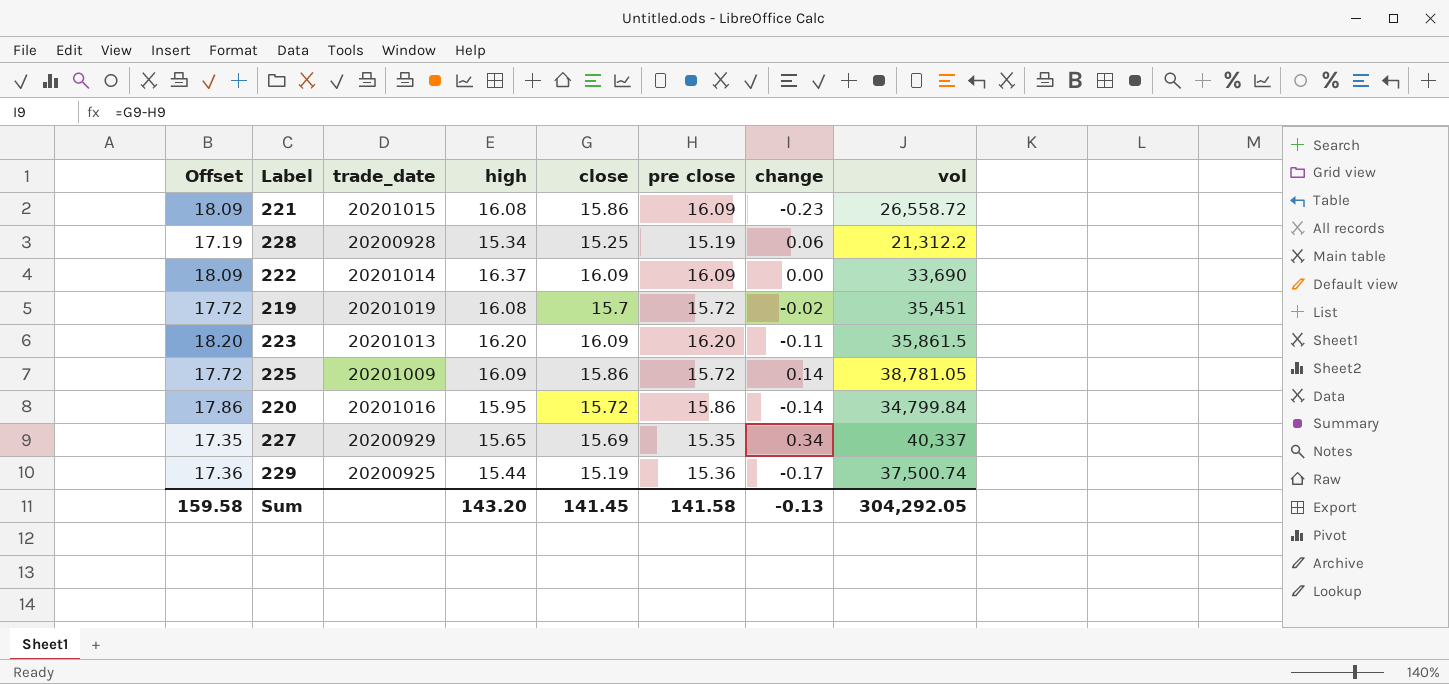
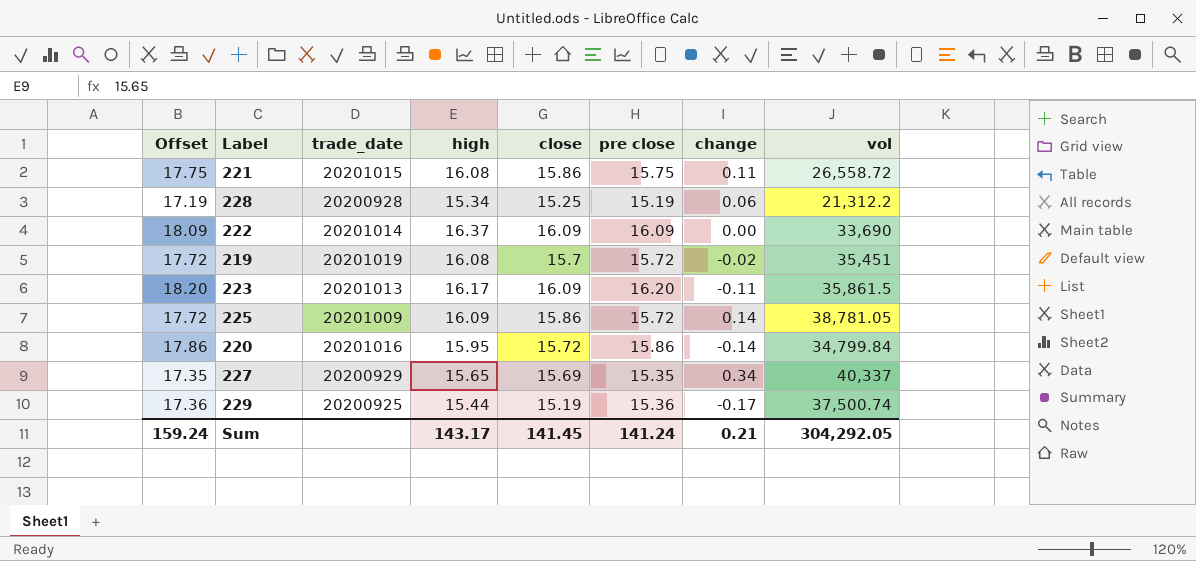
221 | Offset: 18.09 -> 17.75
221 | pre close: 16.09 -> 15.75
221 | change: -0.23 -> 0.11
223 | high: 16.20 -> 16.17
Sum | Offset: 159.58 -> 159.24
Sum | high: 143.20 -> 143.17
Sum | pre close: 141.58 -> 141.24
Sum | change: -0.13 -> 0.21

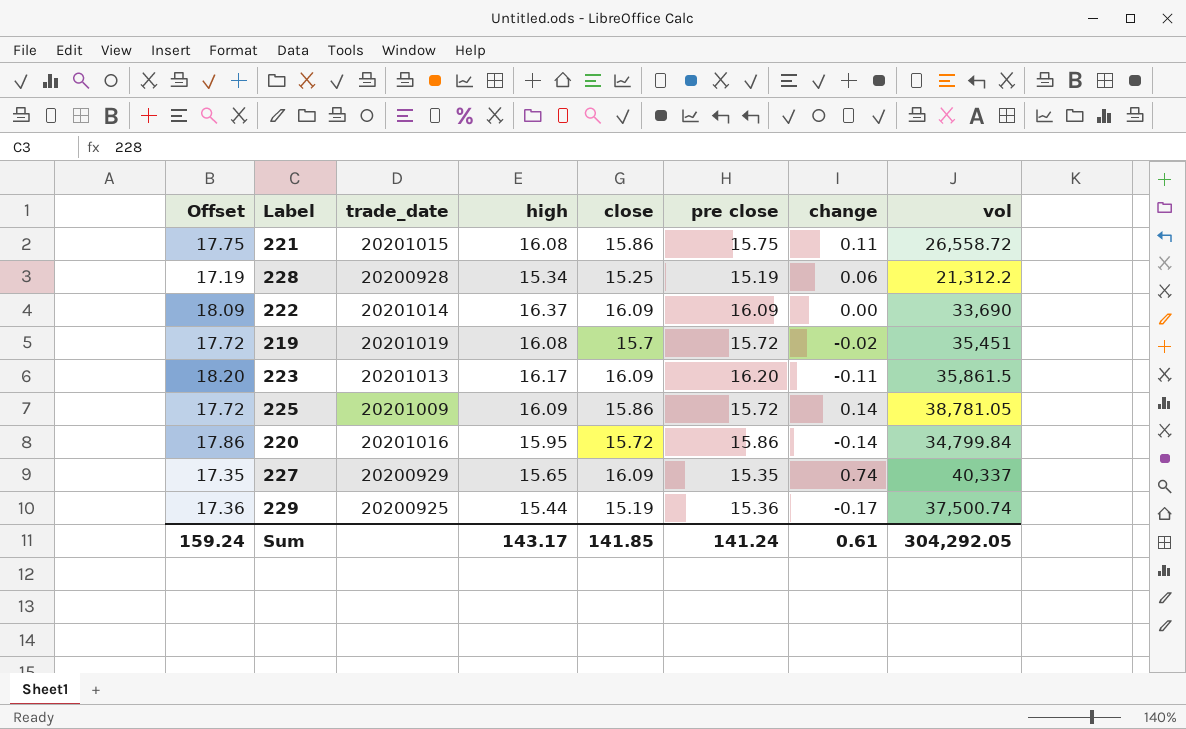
227 | close: 15.69 -> 16.09
227 | change: 0.34 -> 0.74
Sum | close: 141.45 -> 141.85
Sum | change: 0.21 -> 0.61

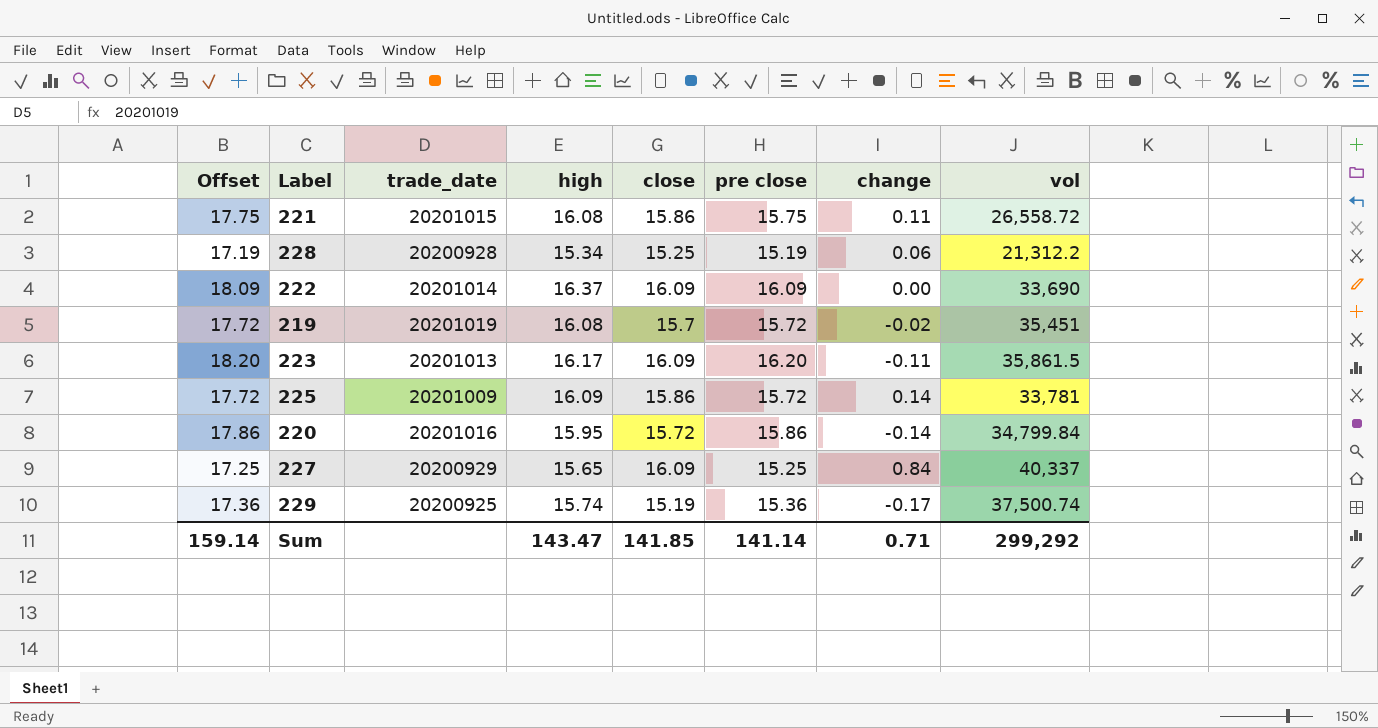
225 | vol: 38,781.05 -> 33,781
227 | Offset: 17.35 -> 17.25
227 | pre close: 15.35 -> 15.25
227 | change: 0.74 -> 0.84
229 | high: 15.44 -> 15.74
Sum | Offset: 159.24 -> 159.14
Sum | high: 143.17 -> 143.47
Sum | pre close: 141.24 -> 141.14
Sum | change: 0.61 -> 0.71
Sum | vol: 304,292.05 -> 299,292

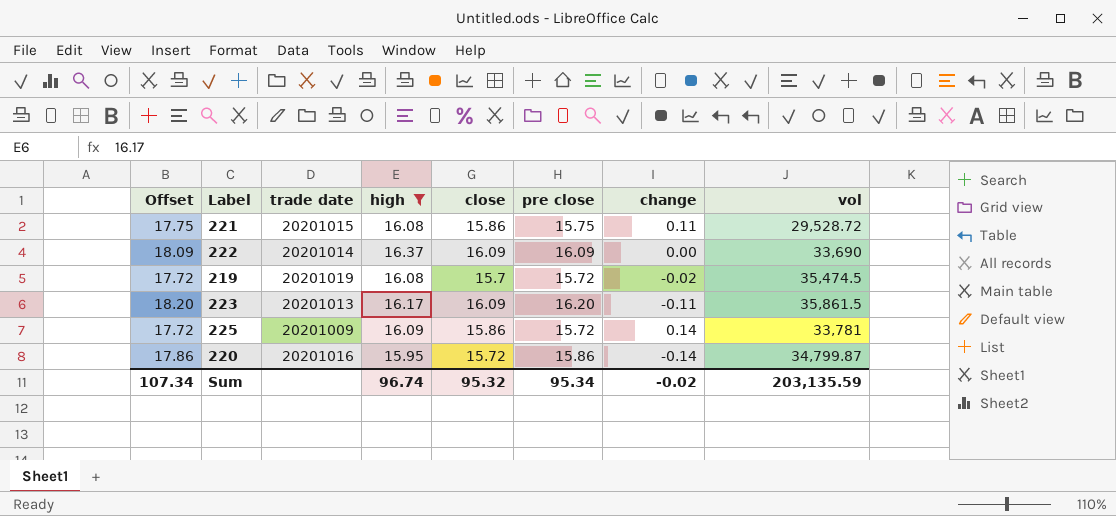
filter: none -> high >= 15.95
column name: trade_date -> trade date
221 | vol: 26,558.72 -> 29,528.72
219 | vol: 35,451 -> 35,474.5
220 | vol: 34,799.84 -> 34,799.87
Sum | Offset: 159.14 -> 107.34
Sum | high: 143.47 -> 96.74
Sum | close: 141.85 -> 95.32
Sum | pre close: 141.14 -> 95.34
Sum | change: 0.71 -> -0.02
Sum | vol: 299,292 -> 203,135.59

